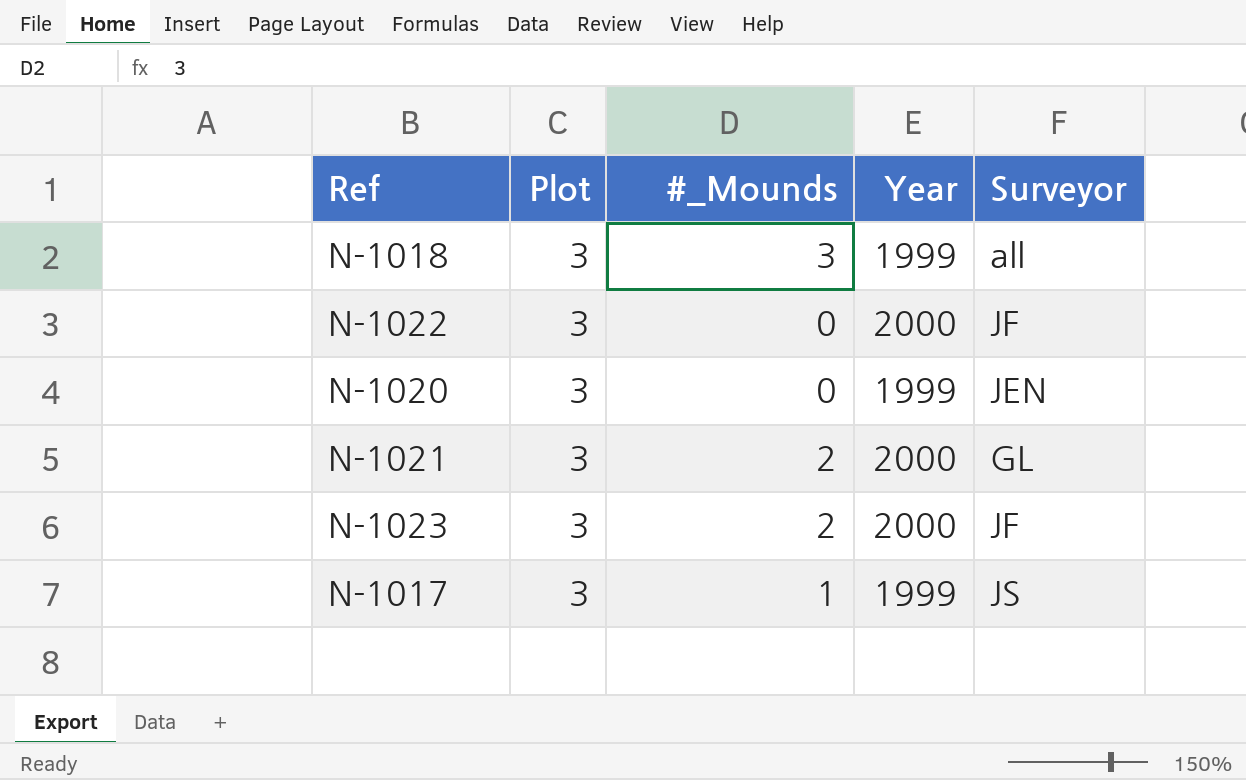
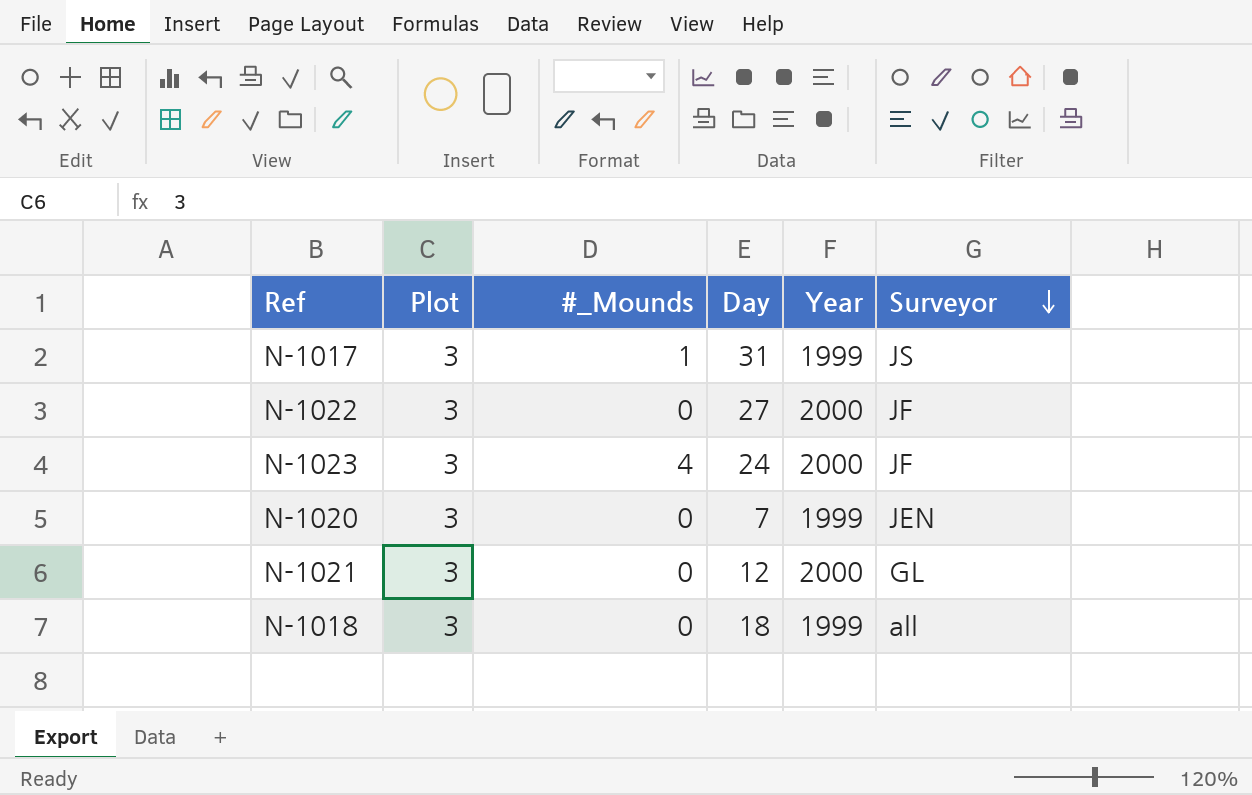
row order: none -> Surveyor descending
column Day | position: none -> 4
N-1023 | #_Mounds: 2 -> 4
N-1021 | #_Mounds: 2 -> 0
N-1018 | #_Mounds: 3 -> 0

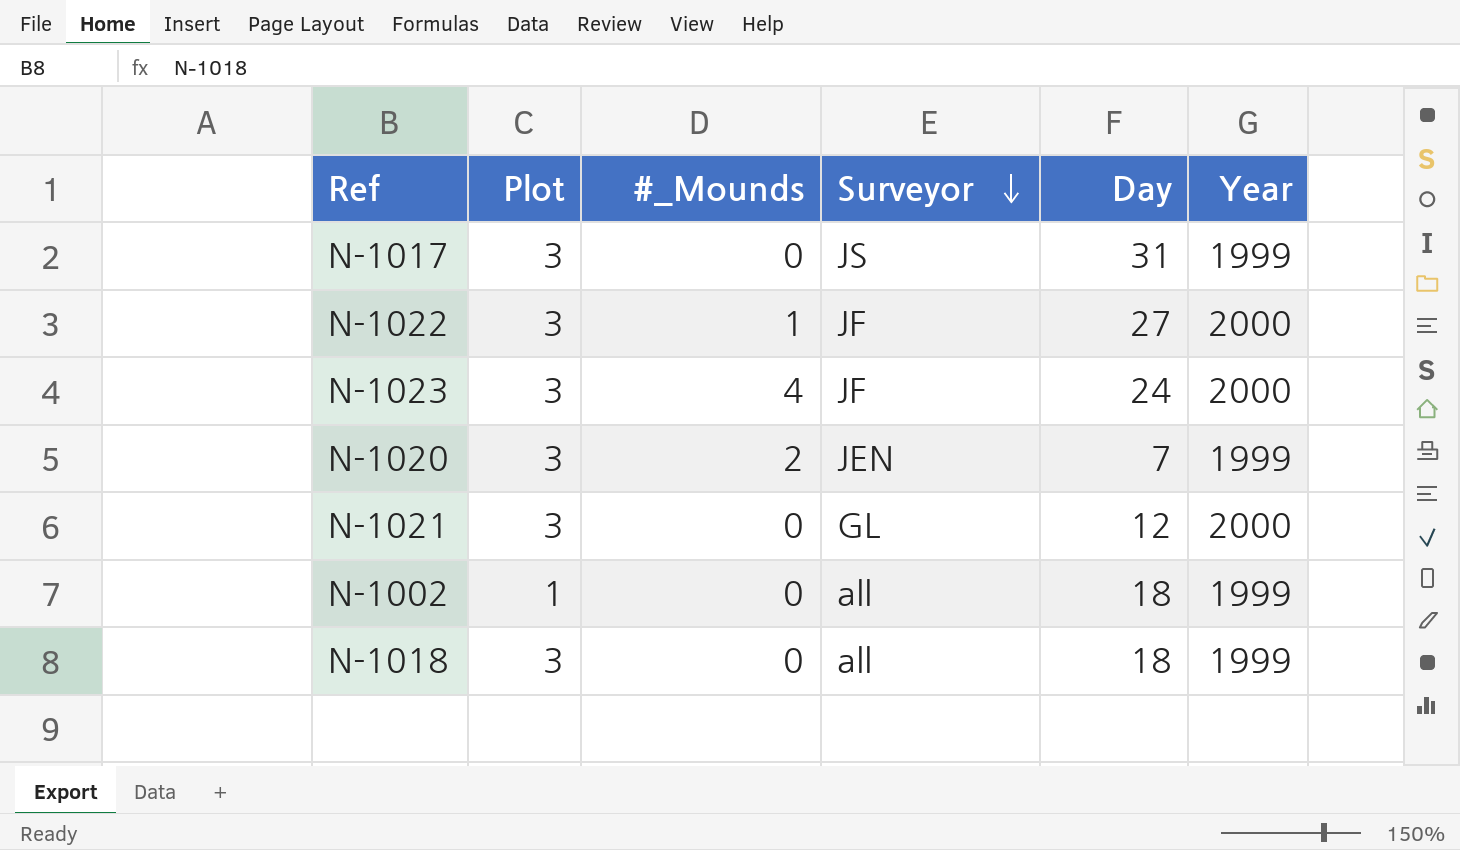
column Surveyor | position: 6 -> 4
N-1017 | #_Mounds: 1 -> 0
N-1022 | #_Mounds: 0 -> 1
N-1020 | #_Mounds: 0 -> 2
row N-1002: none -> 1 | 0 | all | 18 | 1999

